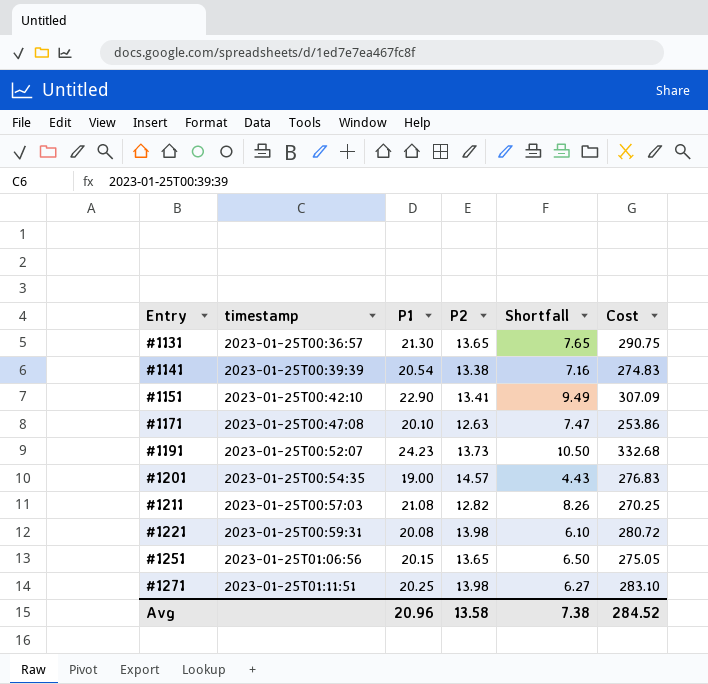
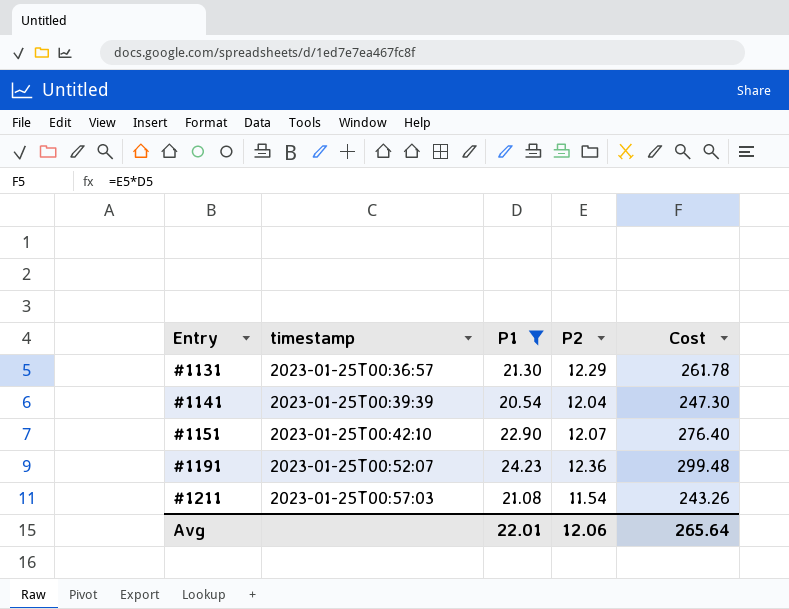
filter: none -> P1 >= 20.54
column Shortfall | formula: [P1] - [P2] -> none
#1131 | P2: 13.65 -> 12.29
#1131 | Cost: 290.75 -> 261.78
#1141 | P2: 13.38 -> 12.04
#1141 | Cost: 274.83 -> 247.30
#1151 | P2: 13.41 -> 12.07
#1151 | Cost: 307.09 -> 276.40
#1191 | P2: 13.73 -> 12.36
#1191 | Cost: 332.68 -> 299.48
#1211 | P2: 12.82 -> 11.54
#1211 | Cost: 270.25 -> 243.26
Avg | P1: 20.96 -> 22.01
Avg | P2: 13.58 -> 12.06
Avg | Cost: 284.52 -> 265.64

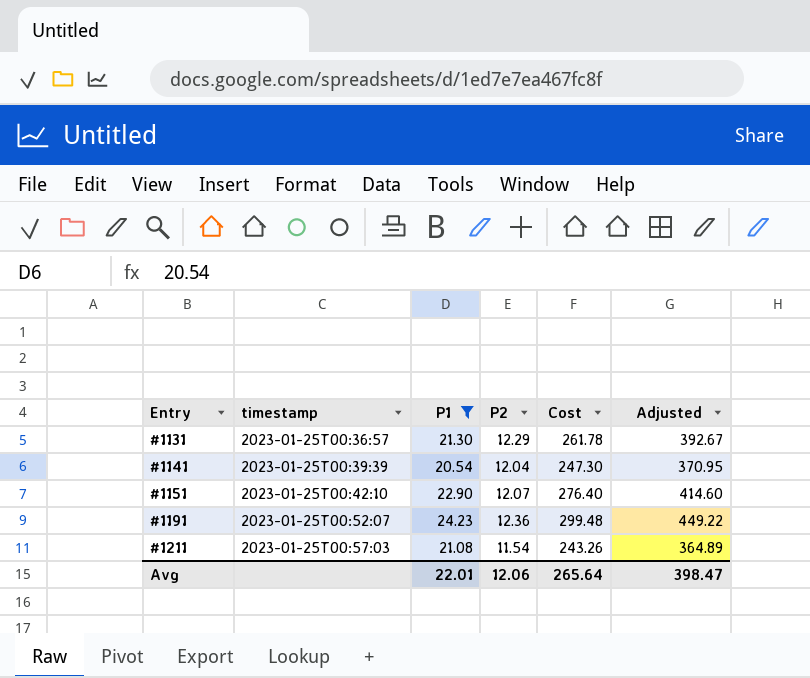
column Adjusted | formula: none -> [Cost] * 1.5

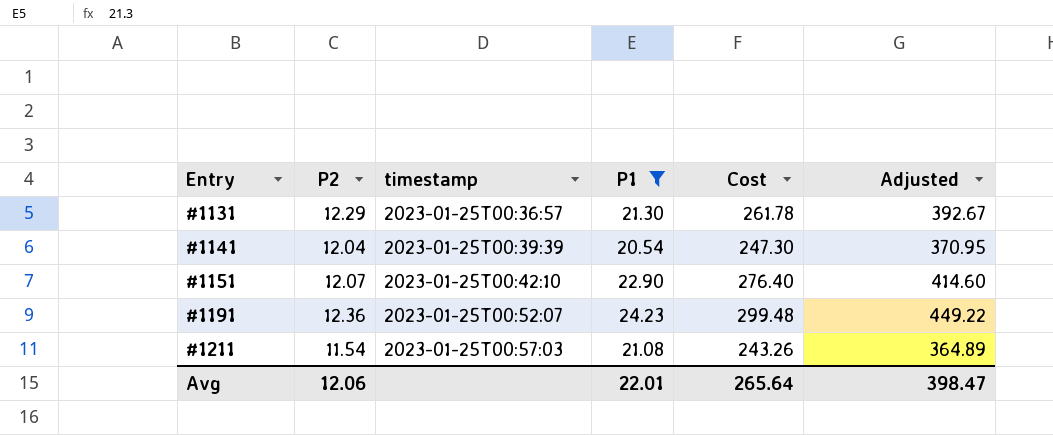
column P2 | position: 4 -> 2

